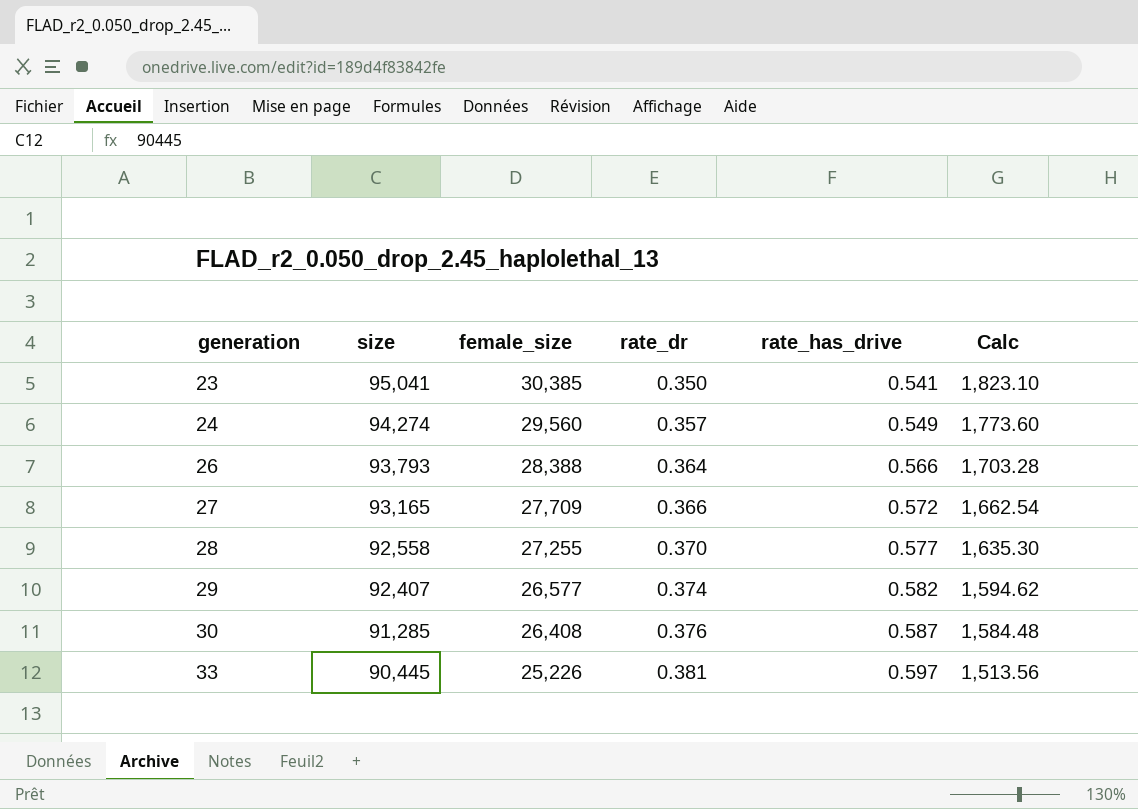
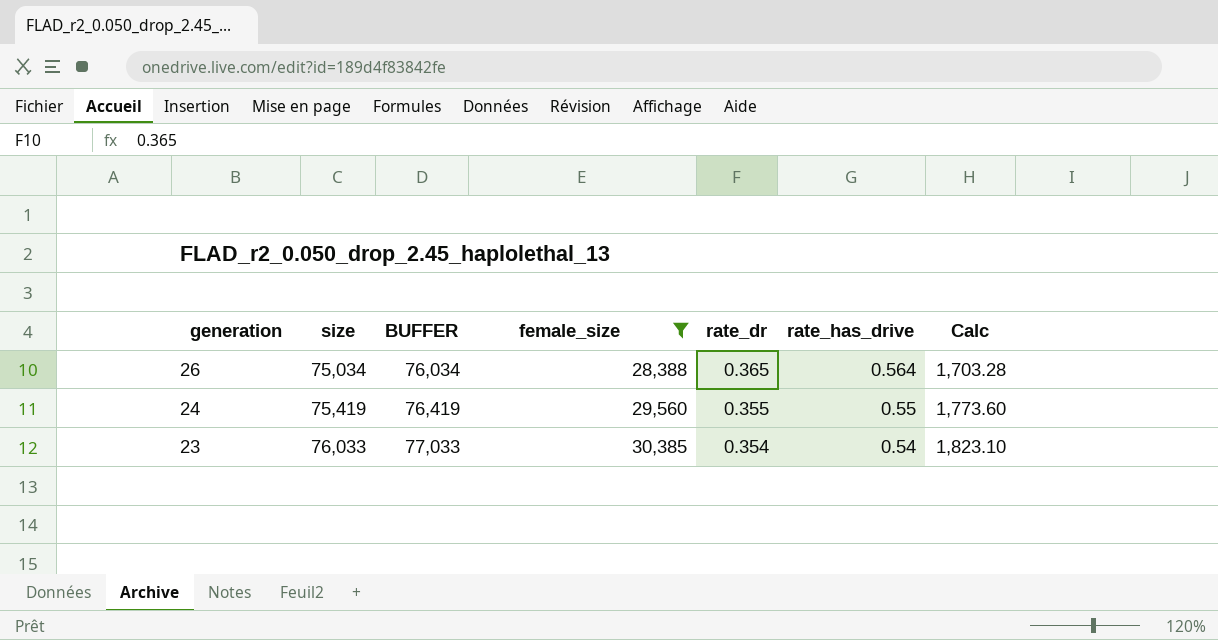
filter: none -> female_size >= 28,388
row order: generation ascending -> generation descending
column BUFFER | formula: none -> [size] + 1000
26 | size: 93,793 -> 75,034
26 | rate_dr: 0.364 -> 0.365
26 | rate_has_drive: 0.566 -> 0.564
24 | size: 94,274 -> 75,419
24 | rate_dr: 0.357 -> 0.355
24 | rate_has_drive: 0.549 -> 0.55
23 | size: 95,041 -> 76,033
23 | rate_dr: 0.350 -> 0.354
23 | rate_has_drive: 0.541 -> 0.54

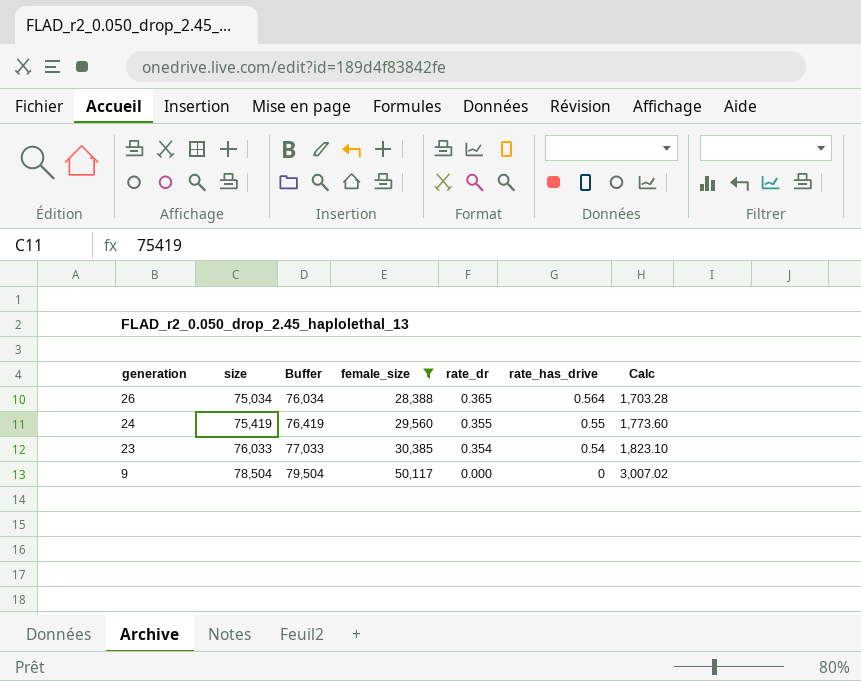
column name: BUFFER -> Buffer
row 9: none -> 78,504 | 79,504 | 50,117 | 0.000 | 0 | 3,007.02

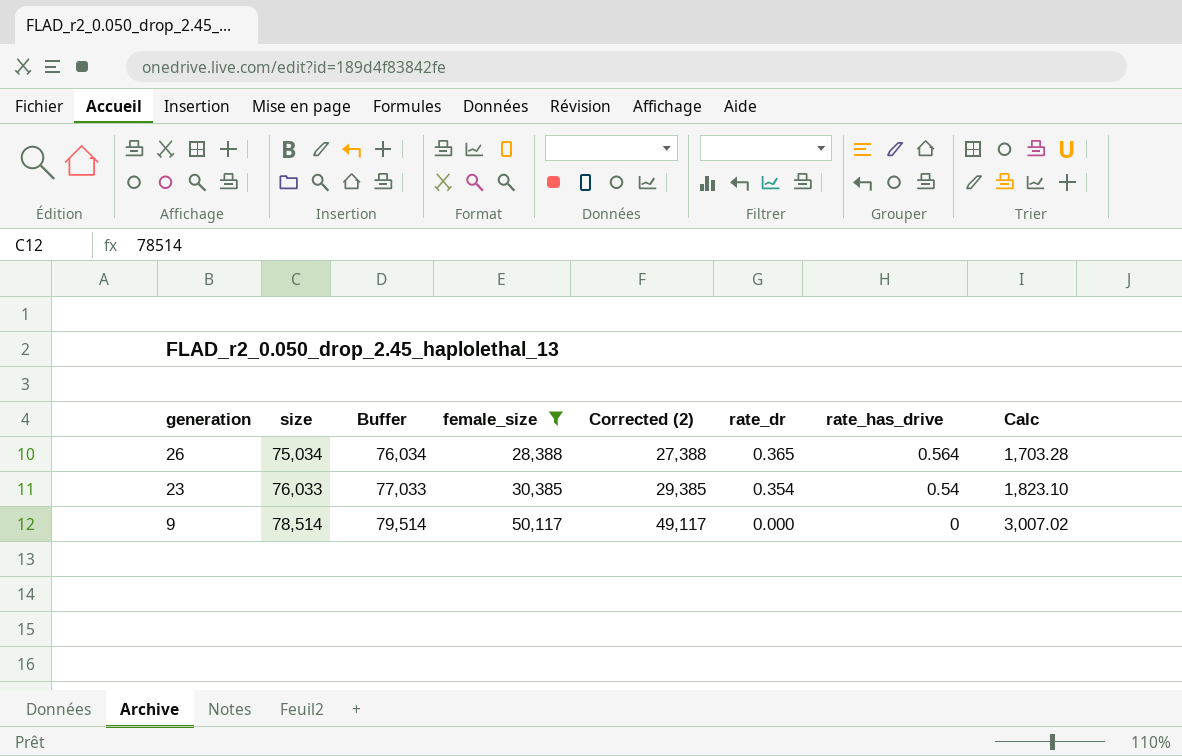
column Corrected (2) | formula: none -> [female_size] - 1000
row 24: 75,419 | 76,419 | 29,560 | 0.355 | 0.55 | 1,773.60 -> none
9 | size: 78,504 -> 78,514
9 | Buffer: 79,504 -> 79,514

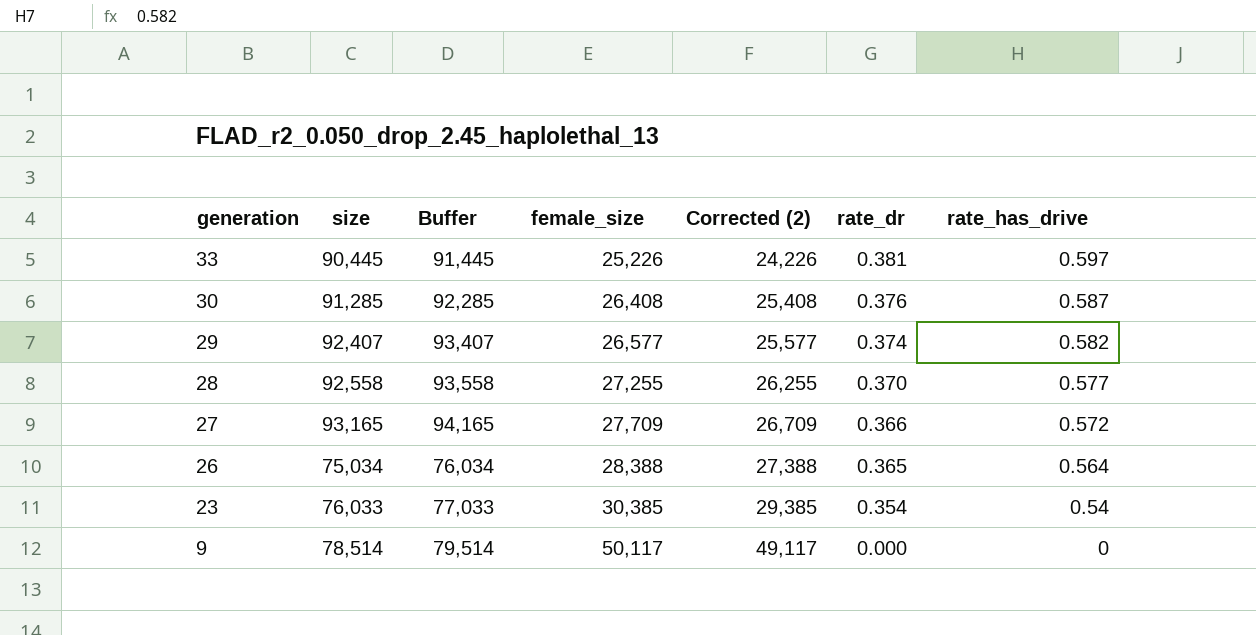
filter: female_size >= 28,388 -> none
column Calc | formula: [female_size] * 0.06 -> none

